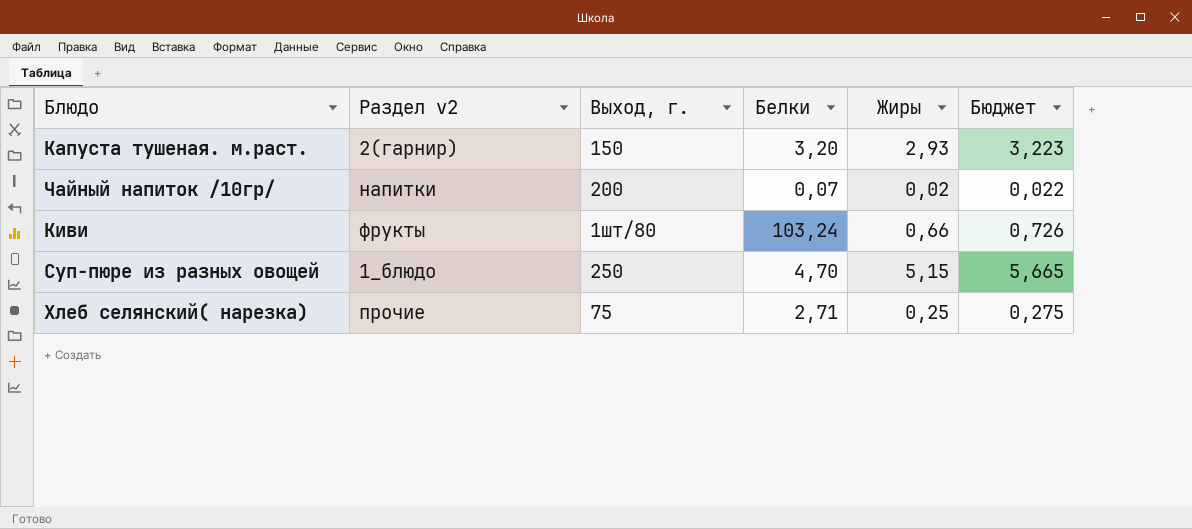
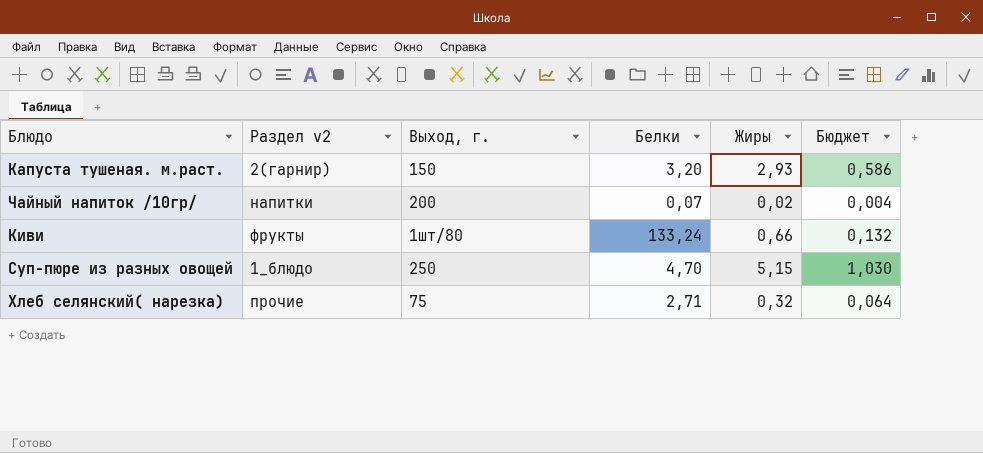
column Бюджет | formula: [Жиры] * 1,1 -> [Жиры] * 0,2
Киви | Белки: 103,24 -> 133,24
Хлеб селянский( нарезка) | Жиры: 0,25 -> 0,32

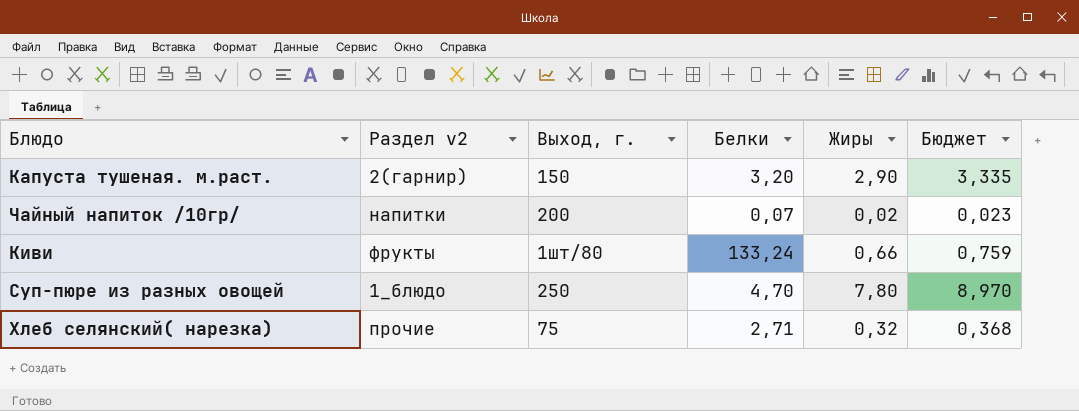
column Бюджет | formula: [Жиры] * 0,2 -> [Жиры] * 1,15
Капуста тушеная. м.раст. | Жиры: 2,93 -> 2,90
Суп-пюре из разных овощей | Жиры: 5,15 -> 7,80

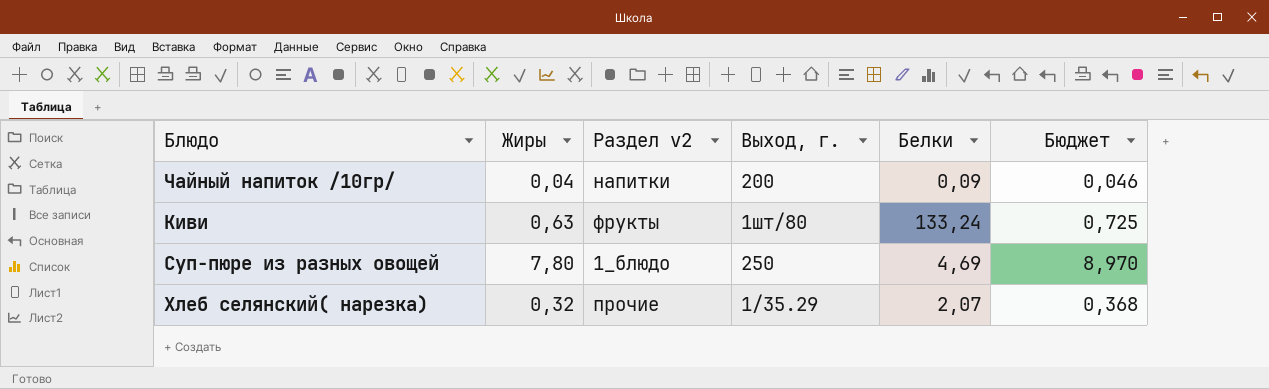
column Жиры | position: 5 -> 2
row Капуста тушеная. м.раст.: 2(гарнир) | 150 | 3,20 | 2,90 | 3,335 -> none
Чайный напиток /10гр/ | Жиры: 0,02 -> 0,04
Чайный напиток /10гр/ | Белки: 0,07 -> 0,09
Чайный напиток /10гр/ | Бюджет: 0,023 -> 0,046
Киви | Жиры: 0,66 -> 0,63
Киви | Бюджет: 0,759 -> 0,725
Суп-пюре из разных овощей | Белки: 4,70 -> 4,69
Хлеб селянский( нарезка) | Выход, г.: 75 -> 1/35.29
Хлеб селянский( нарезка) | Белки: 2,71 -> 2,07

